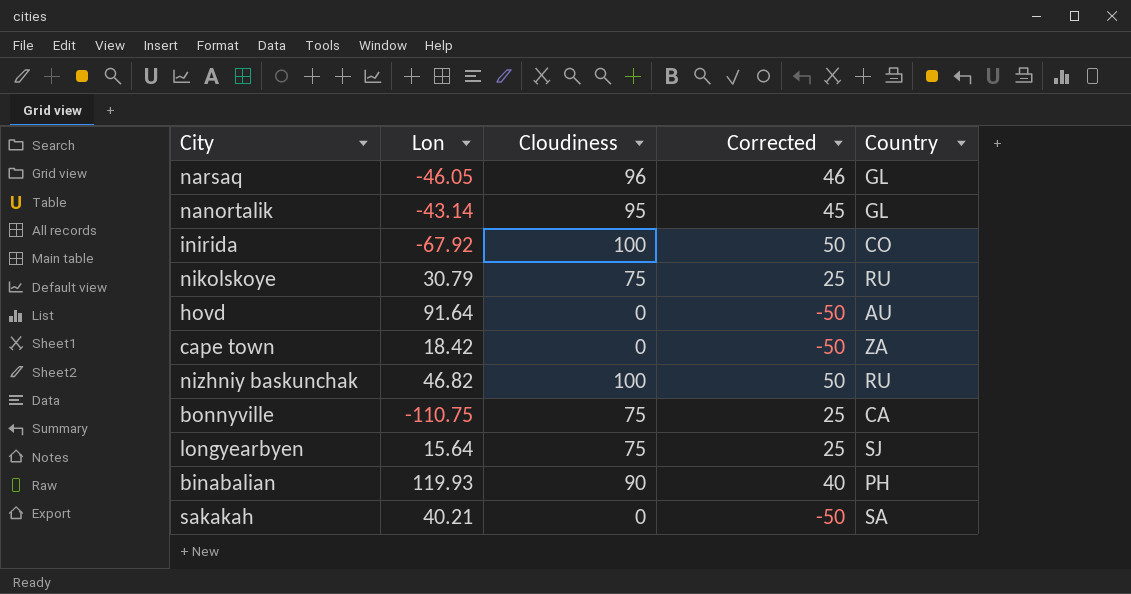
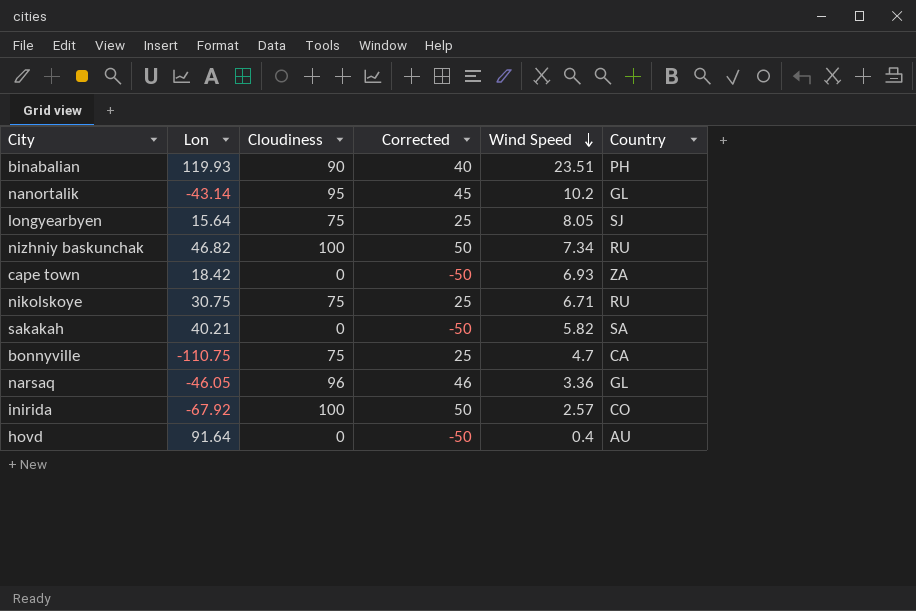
row order: none -> Wind Speed descending
column Wind Speed | position: none -> 5
nikolskoye | Lon: 30.79 -> 30.75

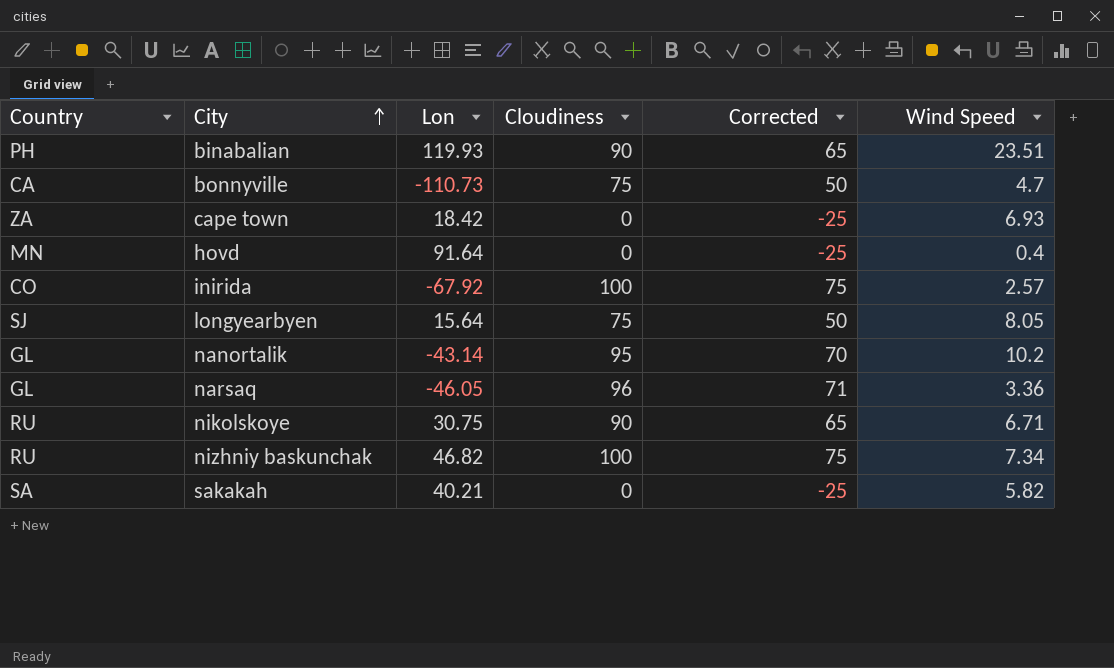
row order: Wind Speed descending -> City ascending
column Country | position: 6 -> 1
column Corrected | formula: [Cloudiness] - 50 -> [Cloudiness] - 25
bonnyville | Lon: -110.75 -> -110.73
hovd | Country: AU -> MN
nikolskoye | Cloudiness: 75 -> 90

